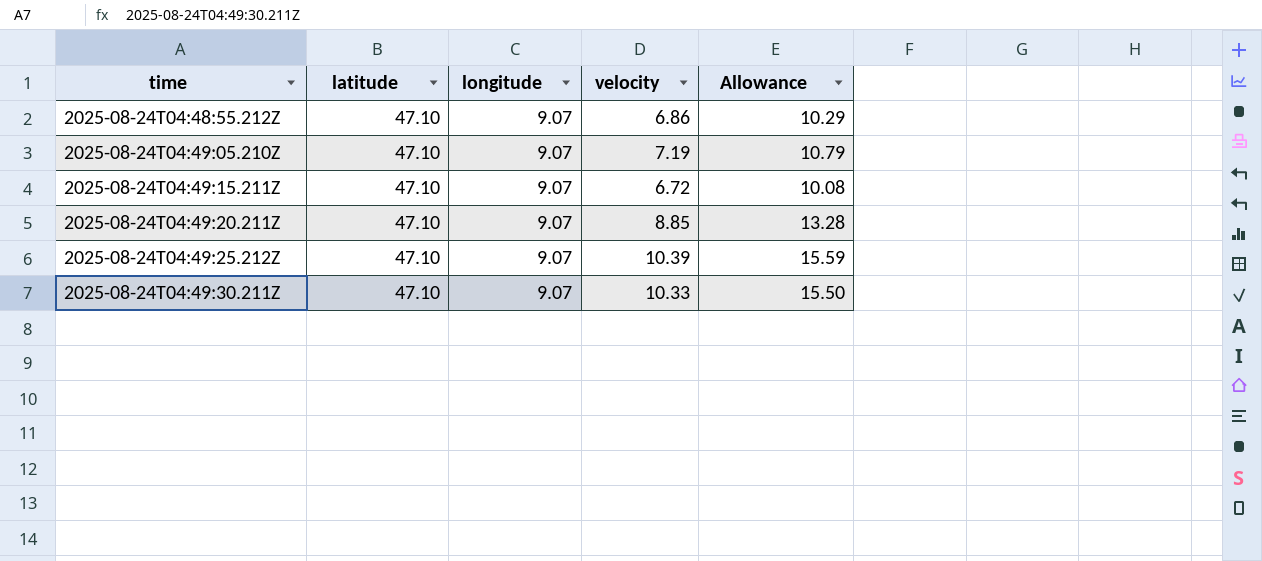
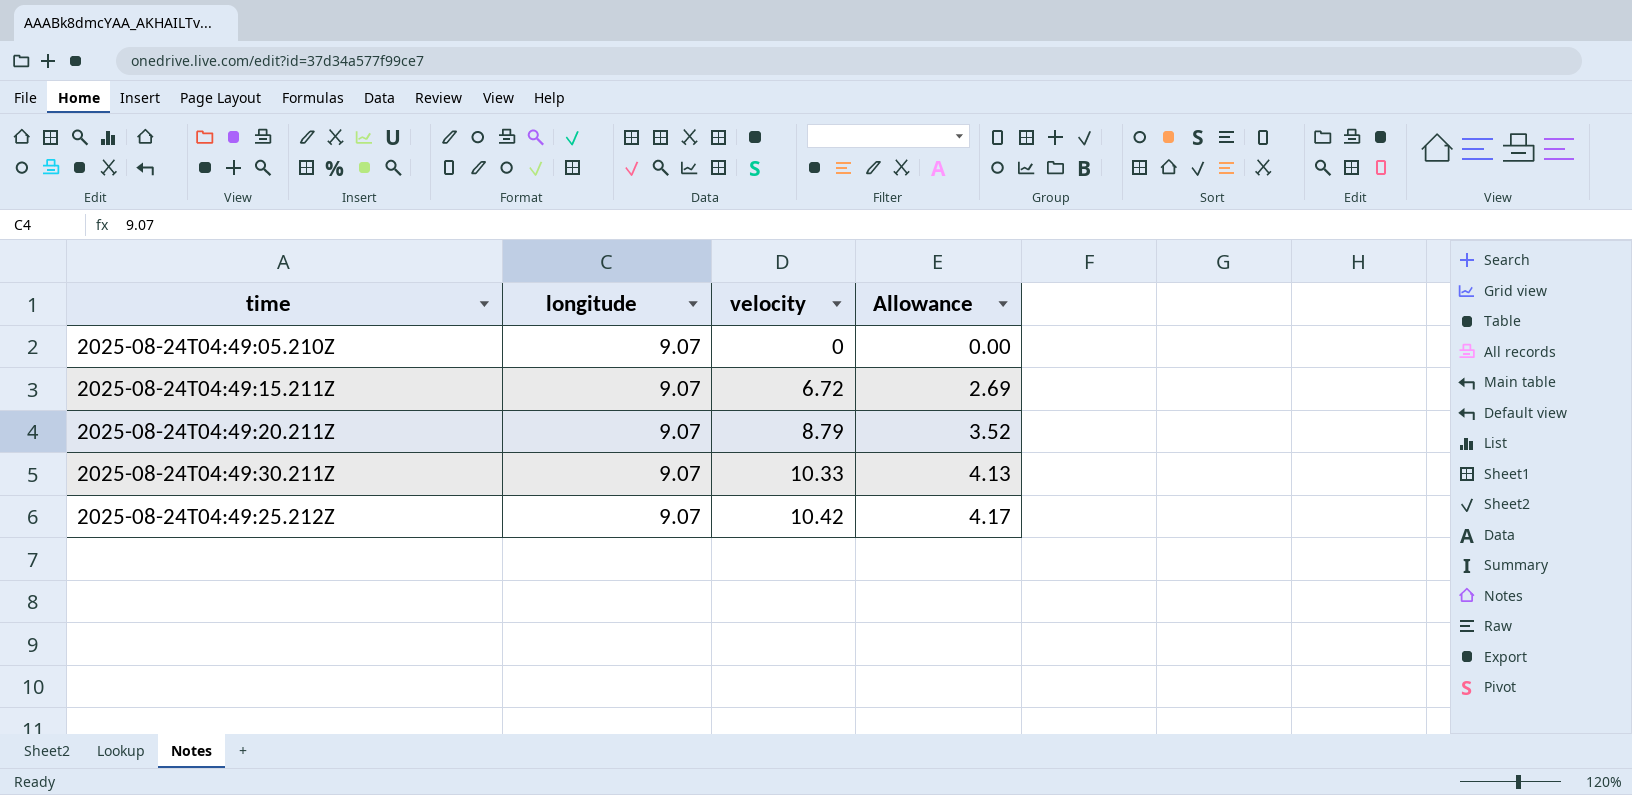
row order: time ascending -> velocity ascending
column latitude | position: 2 -> none
column Allowance | formula: [velocity] * 1.5 -> [velocity] * 0.4
row 2025-08-24T04:48:55.212Z: 47.10 | 9.07 | 6.86 | 10.29 -> none
2025-08-24T04:49:05.210Z | velocity: 7.19 -> 0
2025-08-24T04:49:20.211Z | velocity: 8.85 -> 8.79
2025-08-24T04:49:25.212Z | velocity: 10.39 -> 10.42

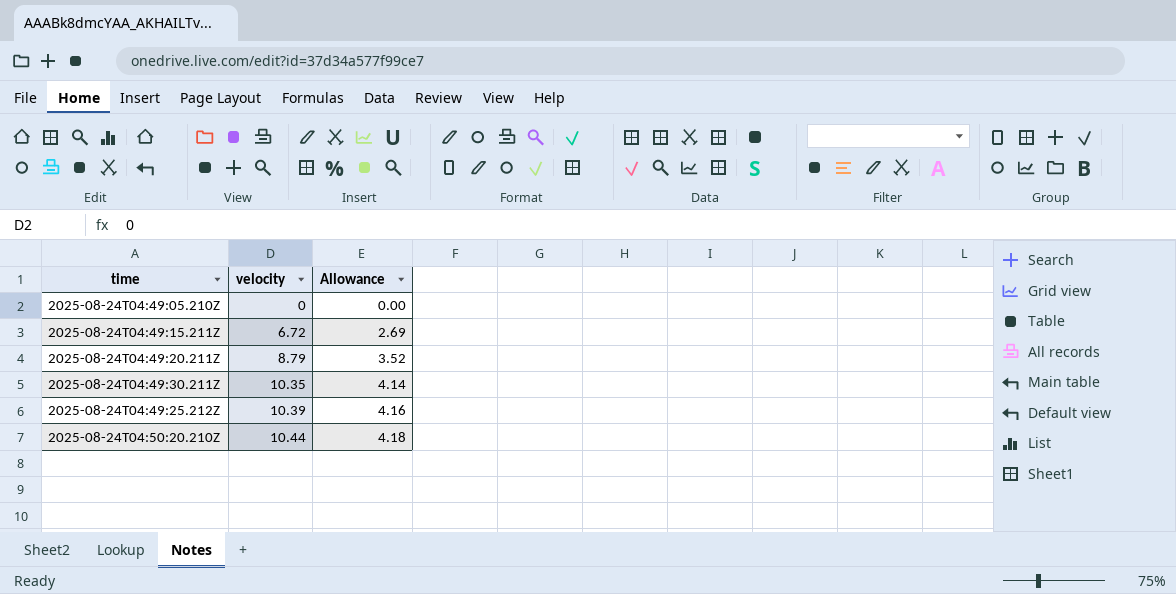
column longitude | position: 2 -> none
2025-08-24T04:49:30.211Z | velocity: 10.33 -> 10.35
2025-08-24T04:49:30.211Z | Allowance: 4.13 -> 4.14
2025-08-24T04:49:25.212Z | velocity: 10.42 -> 10.39
2025-08-24T04:49:25.212Z | Allowance: 4.17 -> 4.16
row 2025-08-24T04:50:20.210Z: none -> 10.44 | 4.18

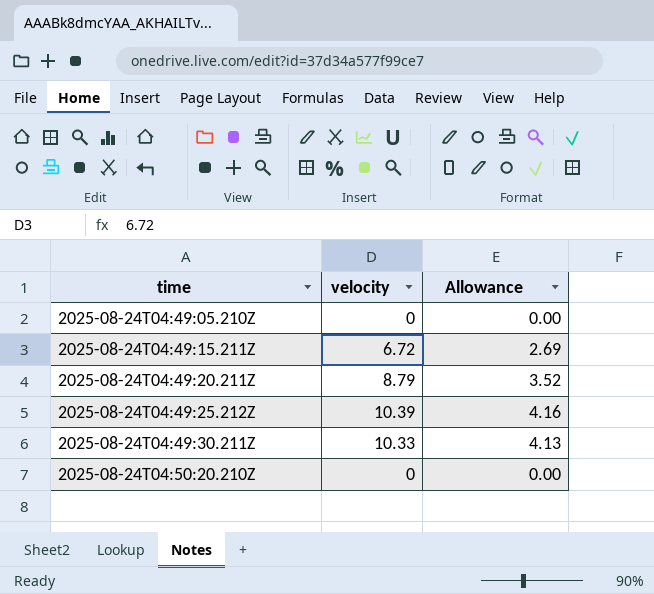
row order: velocity ascending -> time ascending
2025-08-24T04:49:30.211Z | velocity: 10.35 -> 10.33
2025-08-24T04:49:30.211Z | Allowance: 4.14 -> 4.13
2025-08-24T04:50:20.210Z | velocity: 10.44 -> 0
2025-08-24T04:50:20.210Z | Allowance: 4.18 -> 0.00

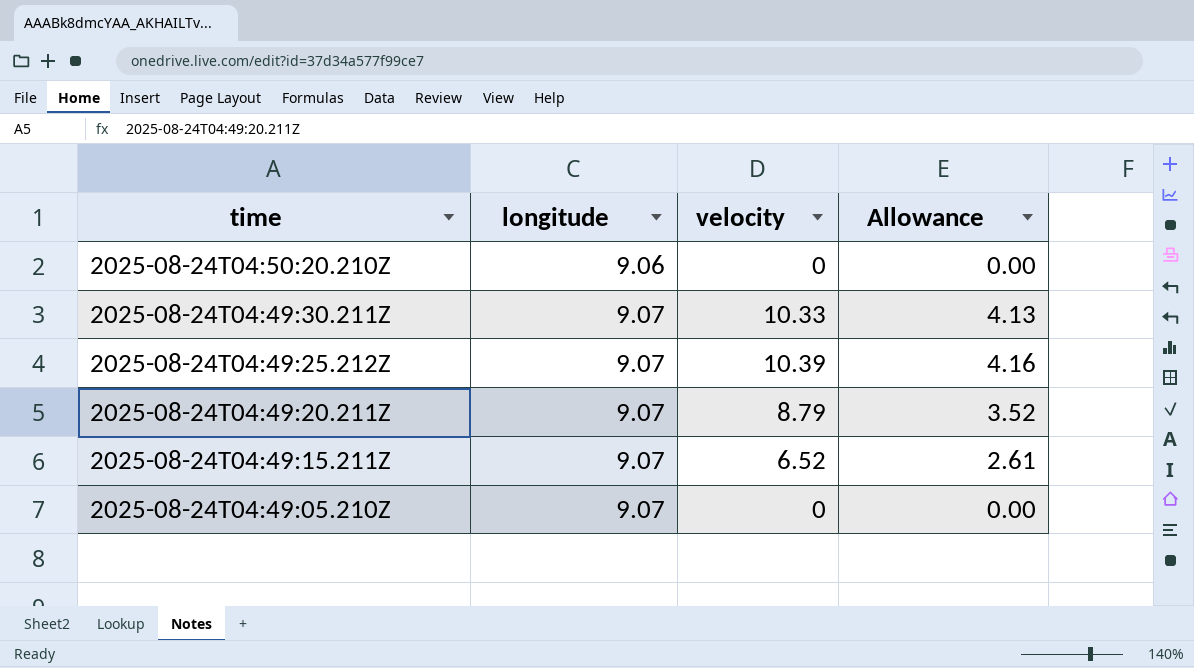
row order: time ascending -> time descending
column longitude | position: none -> 2
2025-08-24T04:49:15.211Z | velocity: 6.72 -> 6.52
2025-08-24T04:49:15.211Z | Allowance: 2.69 -> 2.61

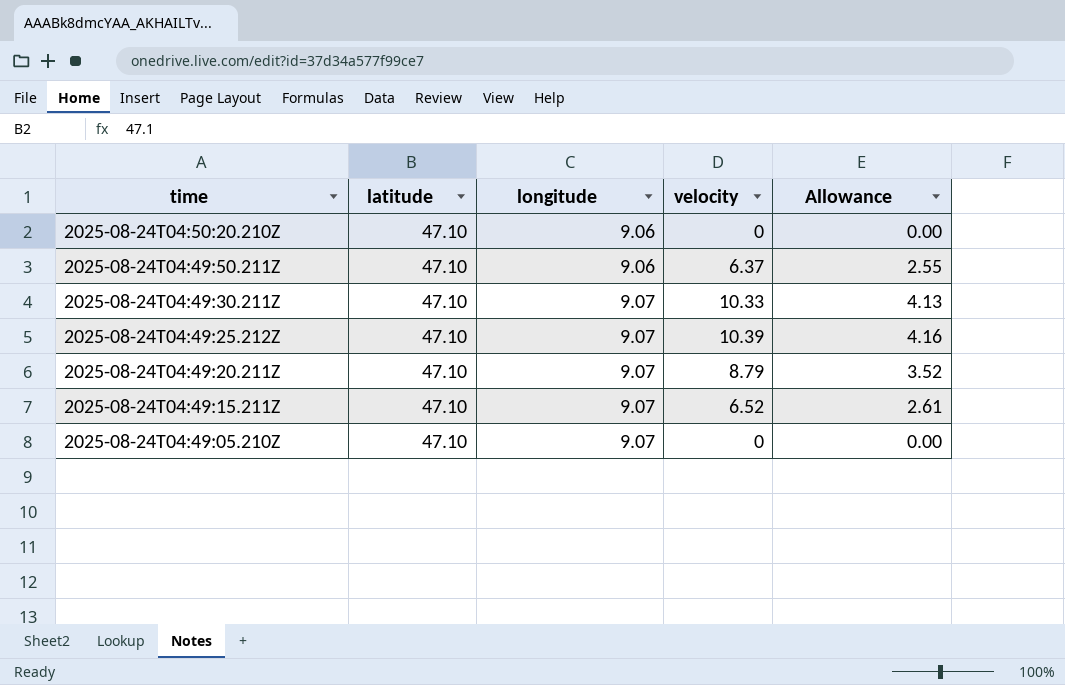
column latitude | position: none -> 2
row 2025-08-24T04:49:50.211Z: none -> 47.10 | 9.06 | 6.37 | 2.55

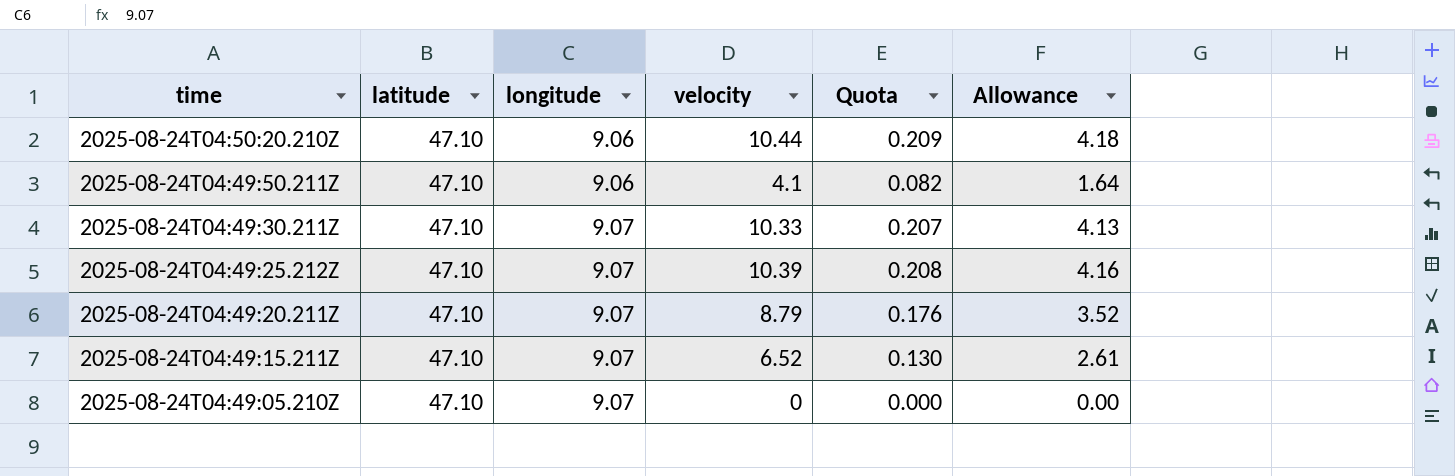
column Quota | formula: none -> [velocity] * 0.02
2025-08-24T04:50:20.210Z | velocity: 0 -> 10.44
2025-08-24T04:50:20.210Z | Allowance: 0.00 -> 4.18
2025-08-24T04:49:50.211Z | velocity: 6.37 -> 4.1
2025-08-24T04:49:50.211Z | Allowance: 2.55 -> 1.64

